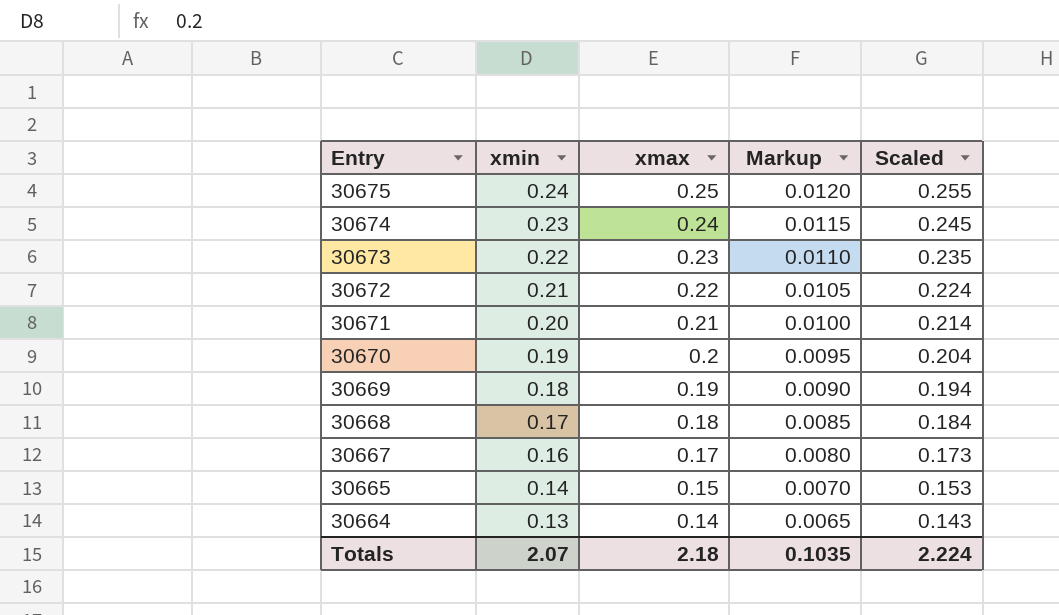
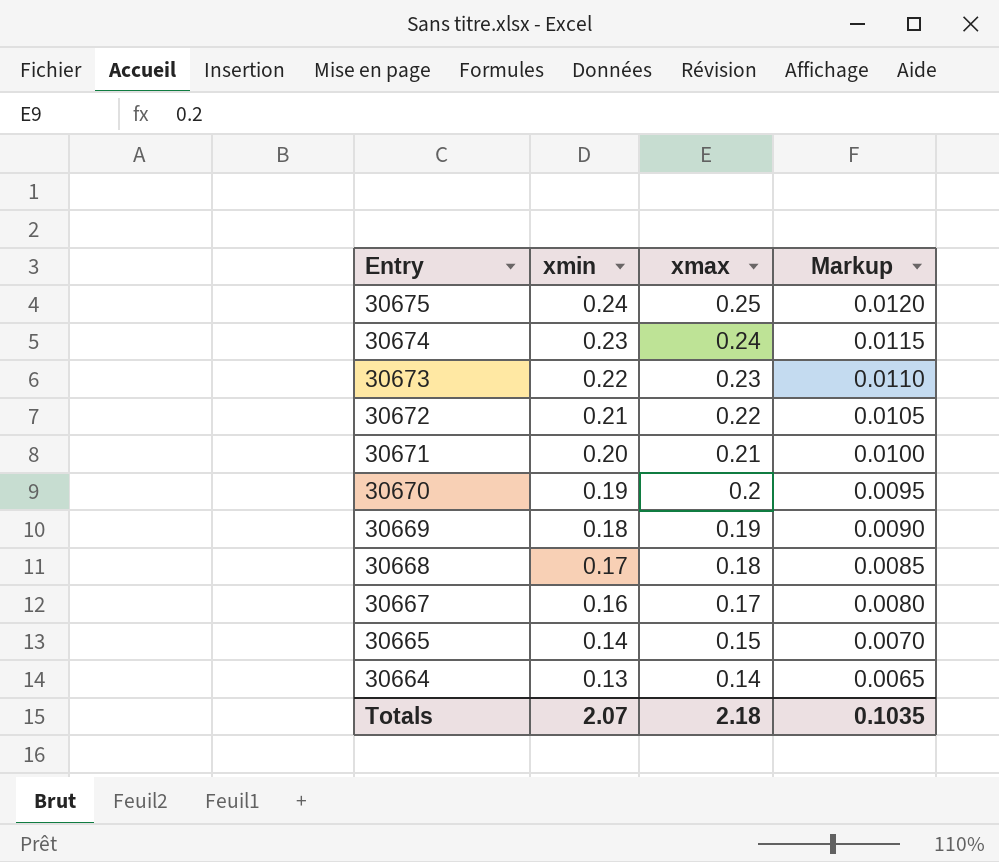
column Scaled | formula: [xmax] * 1.02 -> none

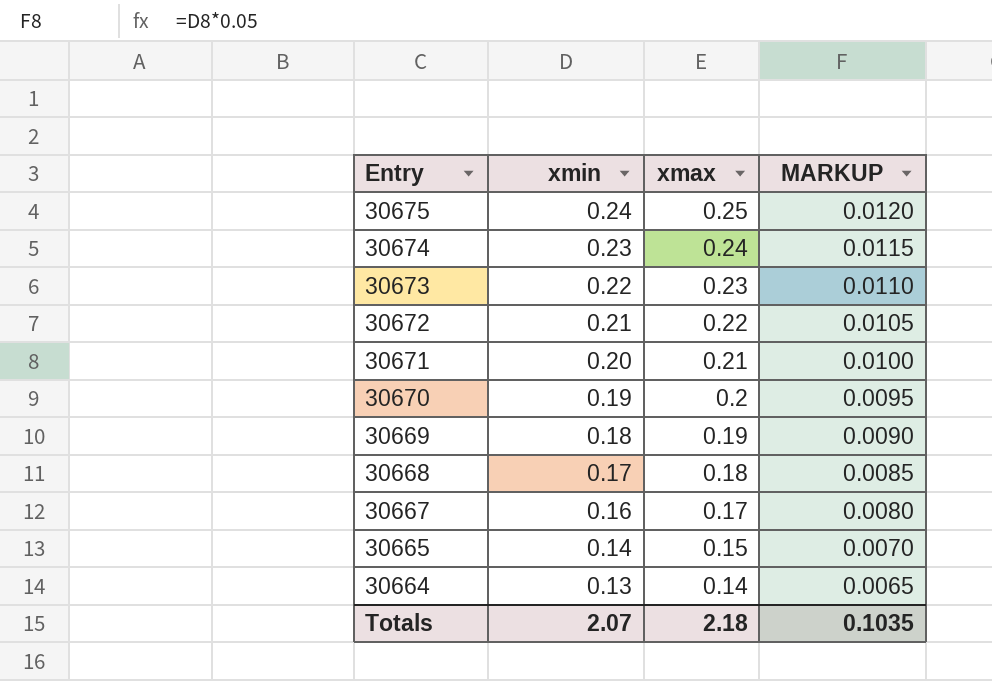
column name: Markup -> MARKUP

